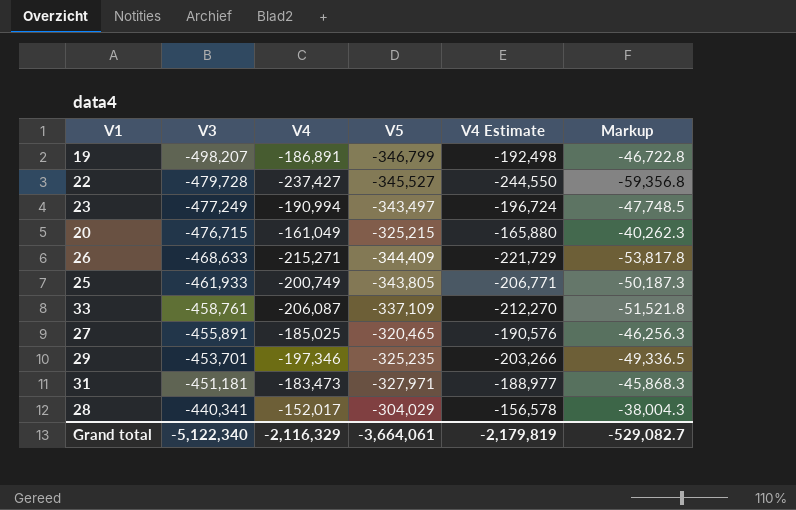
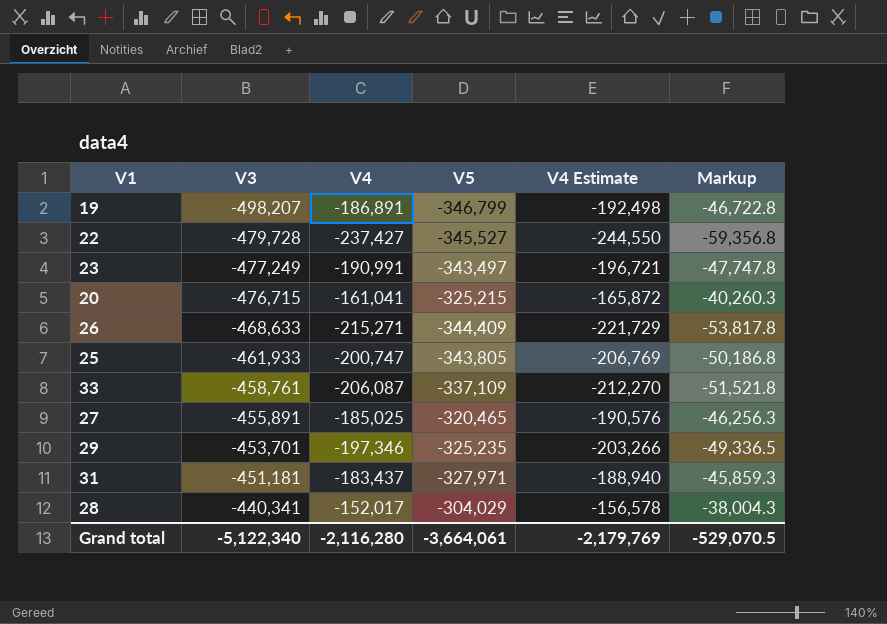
23 | V4: -190,994 -> -190,991
23 | V4 Estimate: -196,724 -> -196,721
23 | Markup: -47,748.5 -> -47,747.8
20 | V4: -161,049 -> -161,041
20 | V4 Estimate: -165,880 -> -165,872
20 | Markup: -40,262.3 -> -40,260.3
25 | V4: -200,749 -> -200,747
25 | V4 Estimate: -206,771 -> -206,769
25 | Markup: -50,187.3 -> -50,186.8
31 | V4: -183,473 -> -183,437
31 | V4 Estimate: -188,977 -> -188,940
31 | Markup: -45,868.3 -> -45,859.3
Grand total | V4: -2,116,329 -> -2,116,280
Grand total | V4 Estimate: -2,179,819 -> -2,179,769
Grand total | Markup: -529,082.7 -> -529,070.5

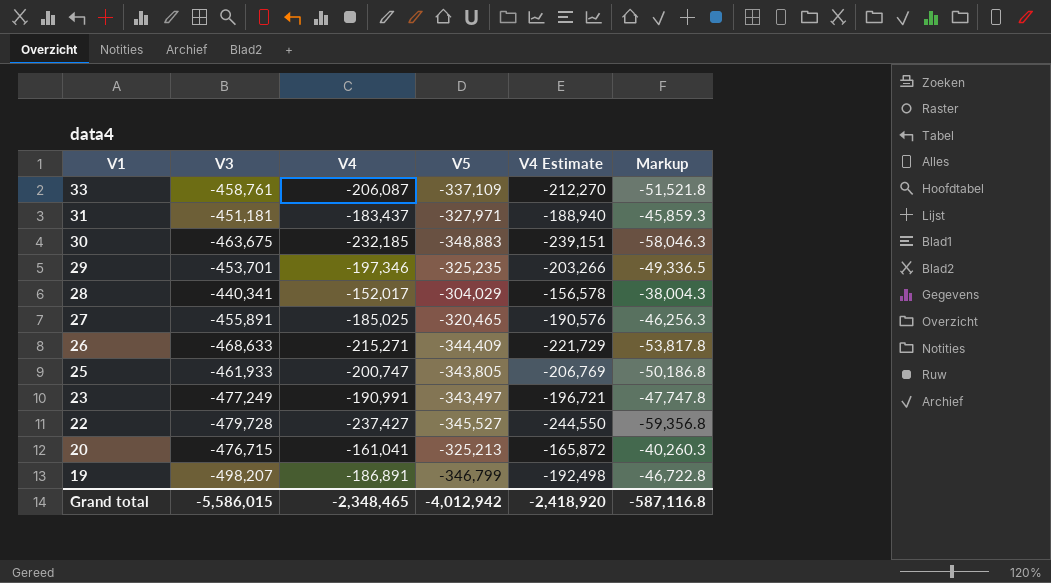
row order: V3 ascending -> V1 descending
row 30: none -> -463,675 | -232,185 | -348,883 | -239,151 | -58,046.3
20 | V5: -325,215 -> -325,213
Grand total | V3: -5,122,340 -> -5,586,015
Grand total | V4: -2,116,280 -> -2,348,465
Grand total | V5: -3,664,061 -> -4,012,942
Grand total | V4 Estimate: -2,179,769 -> -2,418,920
Grand total | Markup: -529,070.5 -> -587,116.8

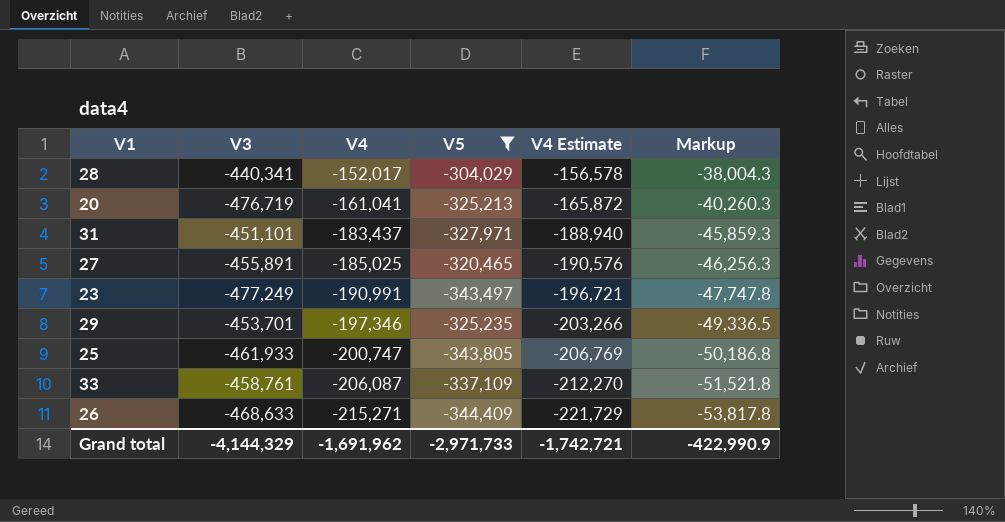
filter: none -> V5 >= -344,409
row order: V1 descending -> V4 descending
20 | V3: -476,715 -> -476,719
31 | V3: -451,181 -> -451,101
Grand total | V3: -5,586,015 -> -4,144,329
Grand total | V4: -2,348,465 -> -1,691,962
Grand total | V5: -4,012,942 -> -2,971,733
Grand total | V4 Estimate: -2,418,920 -> -1,742,721
Grand total | Markup: -587,116.8 -> -422,990.9

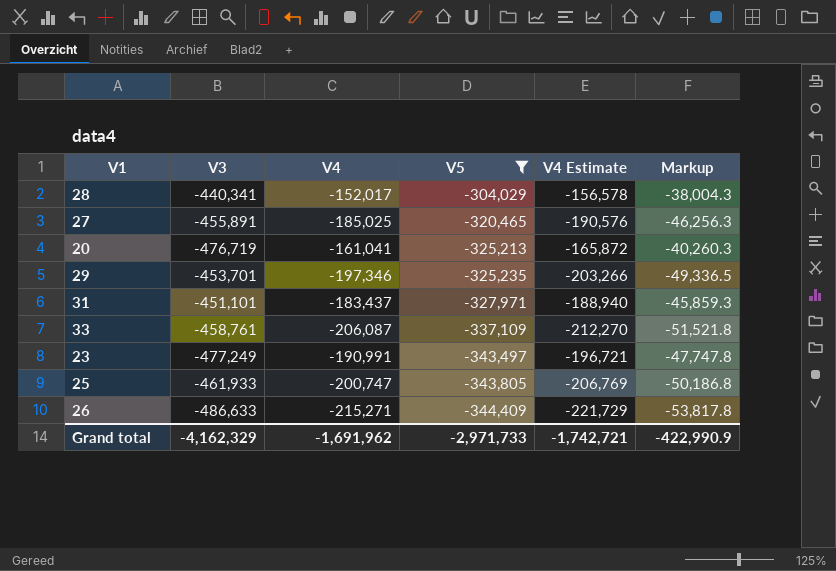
row order: V4 descending -> V5 descending
26 | V3: -468,633 -> -486,633
Grand total | V3: -4,144,329 -> -4,162,329

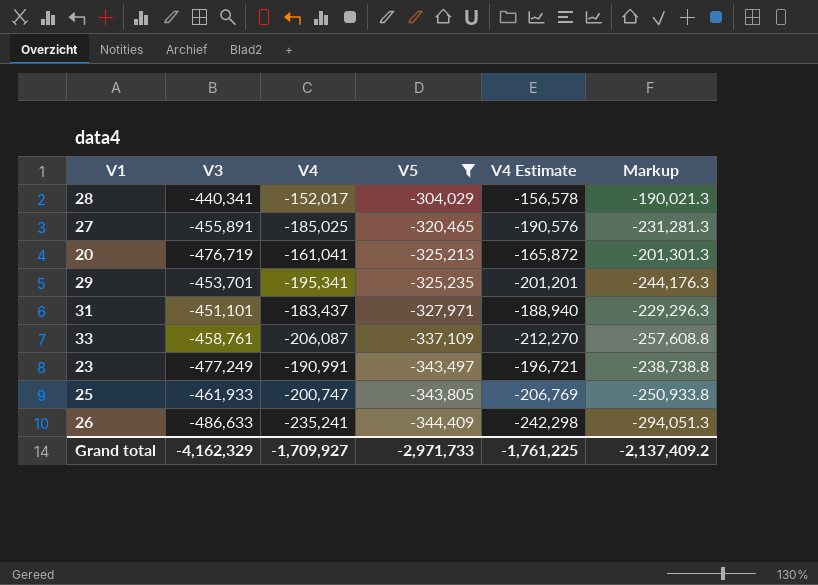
column Markup | formula: [V4] * 0.25 -> [V4] * 1.25
29 | V4: -197,346 -> -195,341
29 | V4 Estimate: -203,266 -> -201,201
26 | V4: -215,271 -> -235,241
26 | V4 Estimate: -221,729 -> -242,298
Grand total | V4: -1,691,962 -> -1,709,927
Grand total | V4 Estimate: -1,742,721 -> -1,761,225
Grand total | Markup: -422,990.9 -> -2,137,409.2

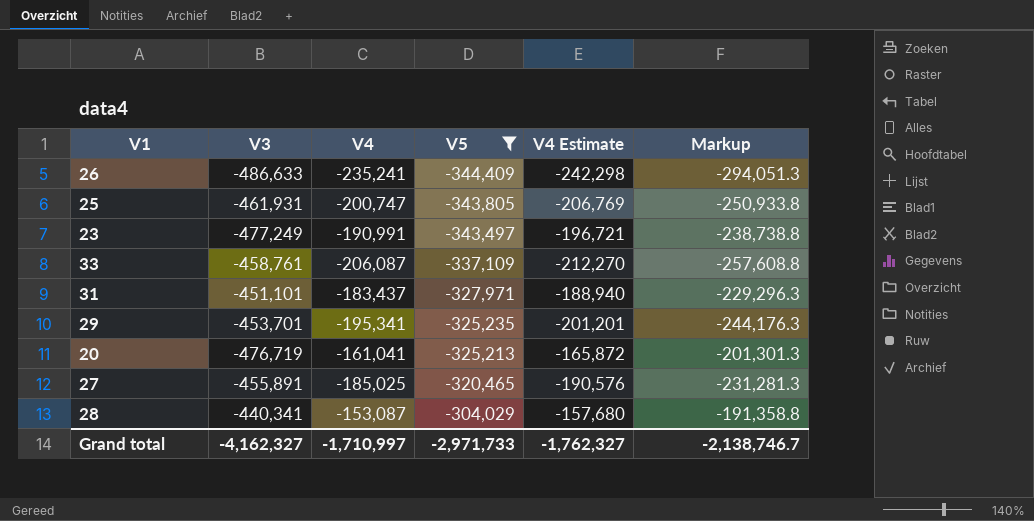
row order: V5 descending -> V5 ascending
25 | V3: -461,933 -> -461,931
28 | V4: -152,017 -> -153,087
28 | V4 Estimate: -156,578 -> -157,680
28 | Markup: -190,021.3 -> -191,358.8
Grand total | V3: -4,162,329 -> -4,162,327
Grand total | V4: -1,709,927 -> -1,710,997
Grand total | V4 Estimate: -1,761,225 -> -1,762,327
Grand total | Markup: -2,137,409.2 -> -2,138,746.7

